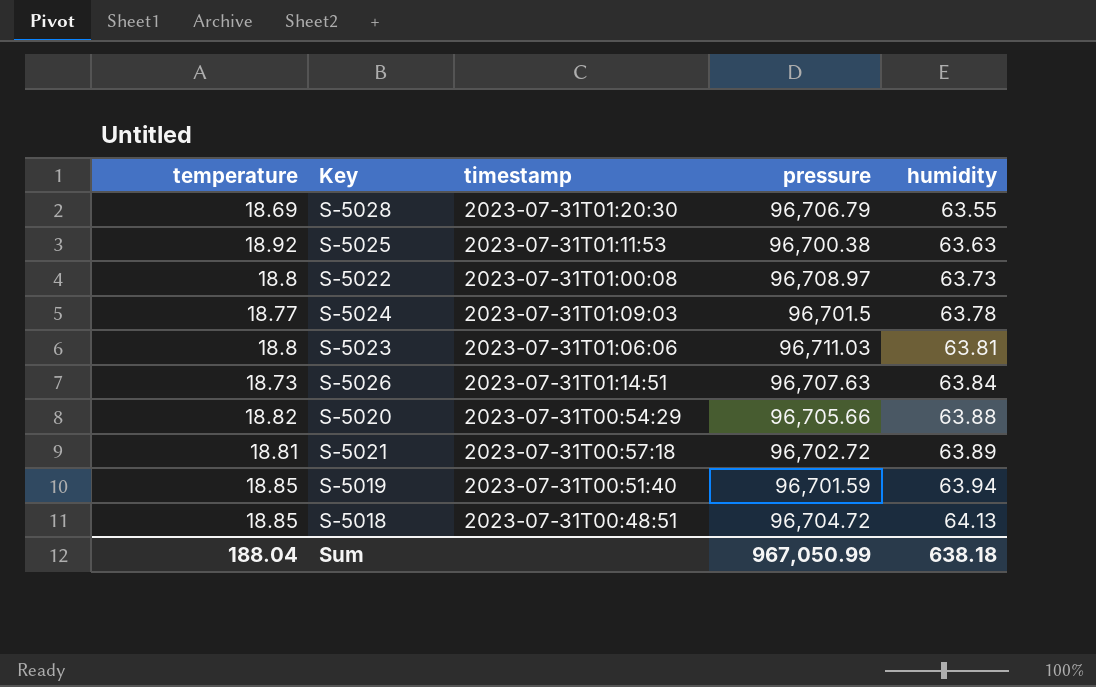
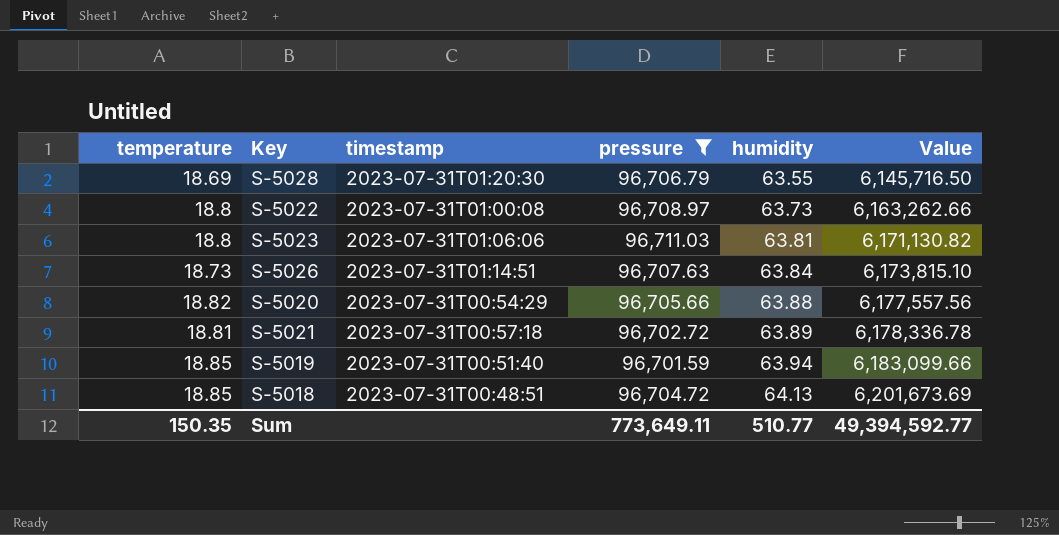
filter: none -> pressure >= 96,701.59
column Value | formula: none -> [pressure] * [humidity]
Sum | temperature: 188.04 -> 150.35
Sum | pressure: 967,050.99 -> 773,649.11
Sum | humidity: 638.18 -> 510.77

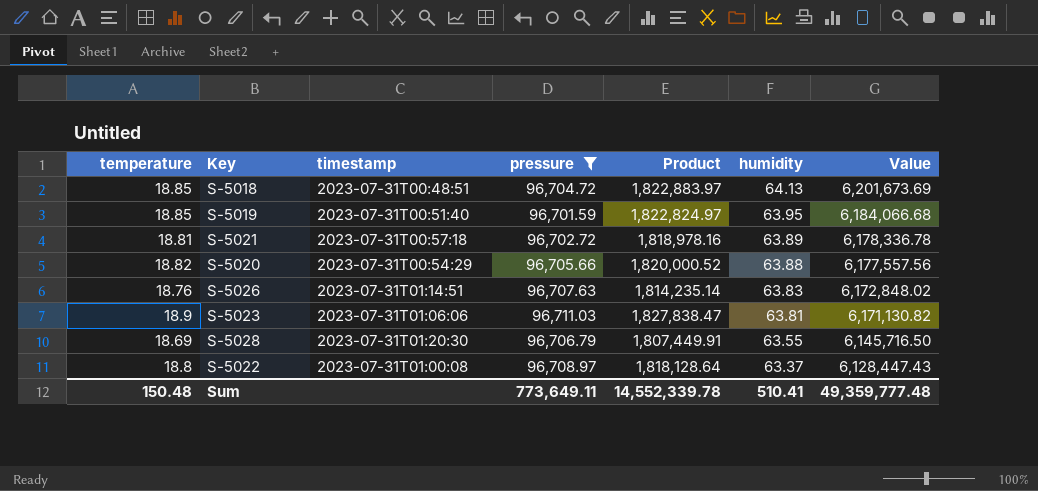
row order: humidity ascending -> humidity descending
column Product | formula: none -> [temperature] * [pressure]
S-5019 | humidity: 63.94 -> 63.95
S-5019 | Value: 6,183,099.66 -> 6,184,066.68
S-5026 | temperature: 18.73 -> 18.76
S-5026 | humidity: 63.84 -> 63.83
S-5026 | Value: 6,173,815.10 -> 6,172,848.02
S-5023 | temperature: 18.8 -> 18.9
S-5022 | humidity: 63.73 -> 63.37
S-5022 | Value: 6,163,262.66 -> 6,128,447.43
Sum | temperature: 150.35 -> 150.48
Sum | humidity: 510.77 -> 510.41
Sum | Value: 49,394,592.77 -> 49,359,777.48

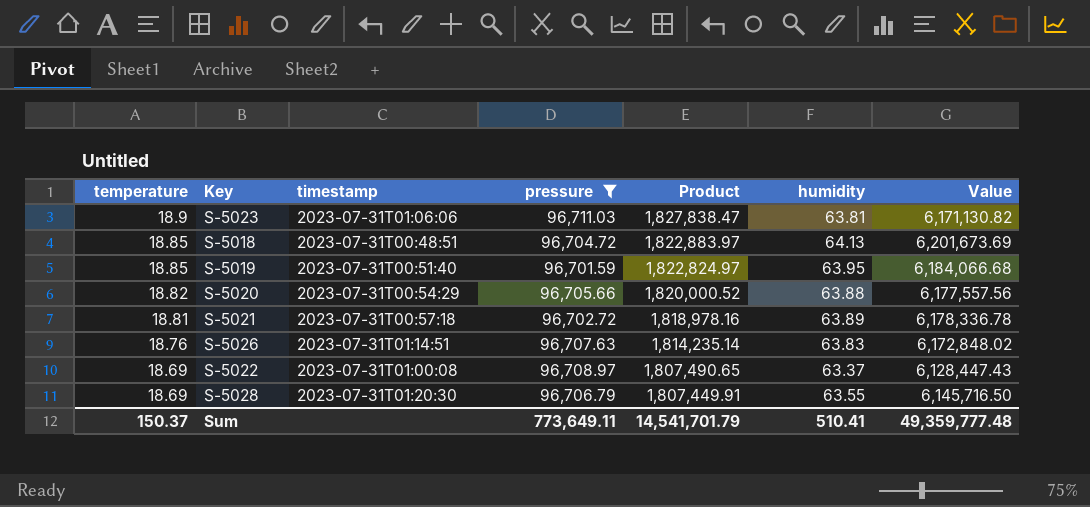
row order: humidity descending -> temperature descending
S-5022 | temperature: 18.8 -> 18.69
S-5022 | Product: 1,818,128.64 -> 1,807,490.65
Sum | temperature: 150.48 -> 150.37
Sum | Product: 14,552,339.78 -> 14,541,701.79

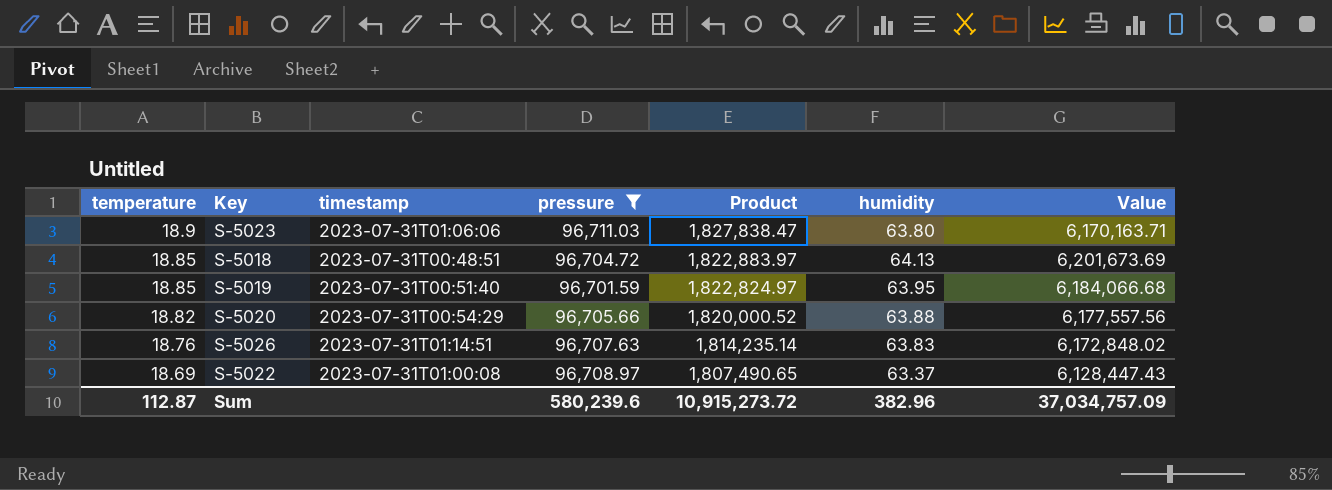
row S-5021: 18.81 | 2023-07-31T00:57:18 | 96,702.72 | 1,818,978.16 | 63.89 | 6,178,336.78 -> none
row S-5028: 18.69 | 2023-07-31T01:20:30 | 96,706.79 | 1,807,449.91 | 63.55 | 6,145,716.50 -> none
S-5023 | humidity: 63.81 -> 63.80
S-5023 | Value: 6,171,130.82 -> 6,170,163.71
Sum | temperature: 150.37 -> 112.87
Sum | pressure: 773,649.11 -> 580,239.6
Sum | Product: 14,541,701.79 -> 10,915,273.72
Sum | humidity: 510.41 -> 382.96
Sum | Value: 49,359,777.48 -> 37,034,757.09

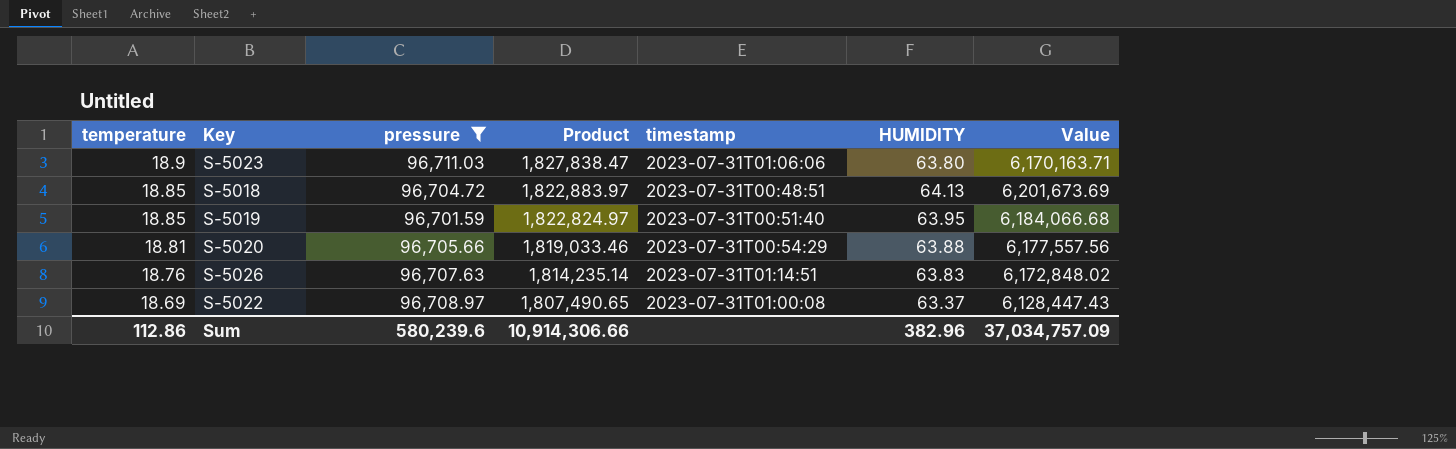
column timestamp | position: 3 -> 5
column name: humidity -> HUMIDITY
S-5020 | temperature: 18.82 -> 18.81
S-5020 | Product: 1,820,000.52 -> 1,819,033.46
Sum | temperature: 112.87 -> 112.86
Sum | Product: 10,915,273.72 -> 10,914,306.66

